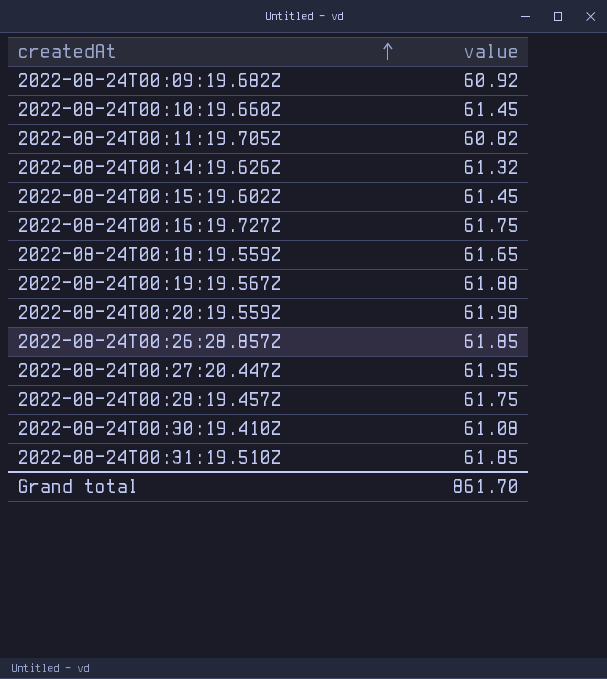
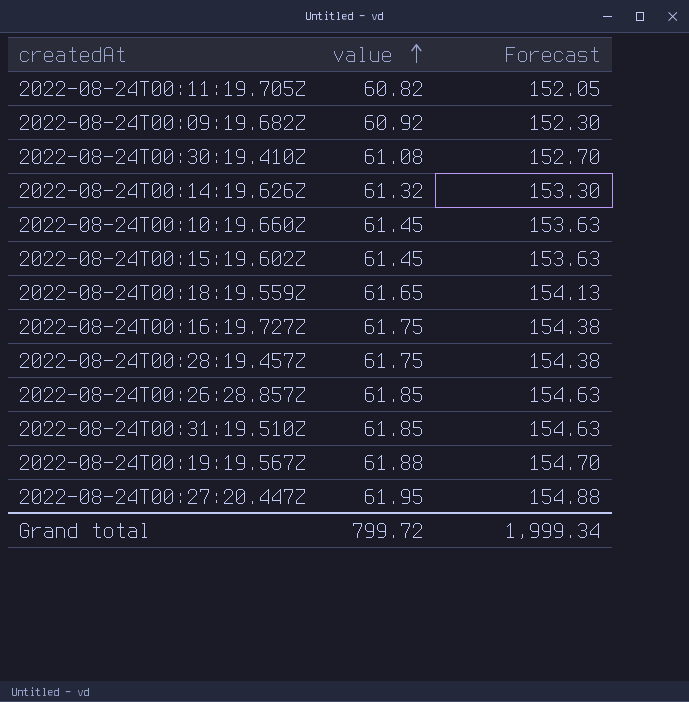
row order: createdAt ascending -> value ascending
column Forecast | formula: none -> [value] * 2.5
row 2022-08-24T00:20:19.559Z: 61.98 -> none
Grand total | value: 861.70 -> 799.72

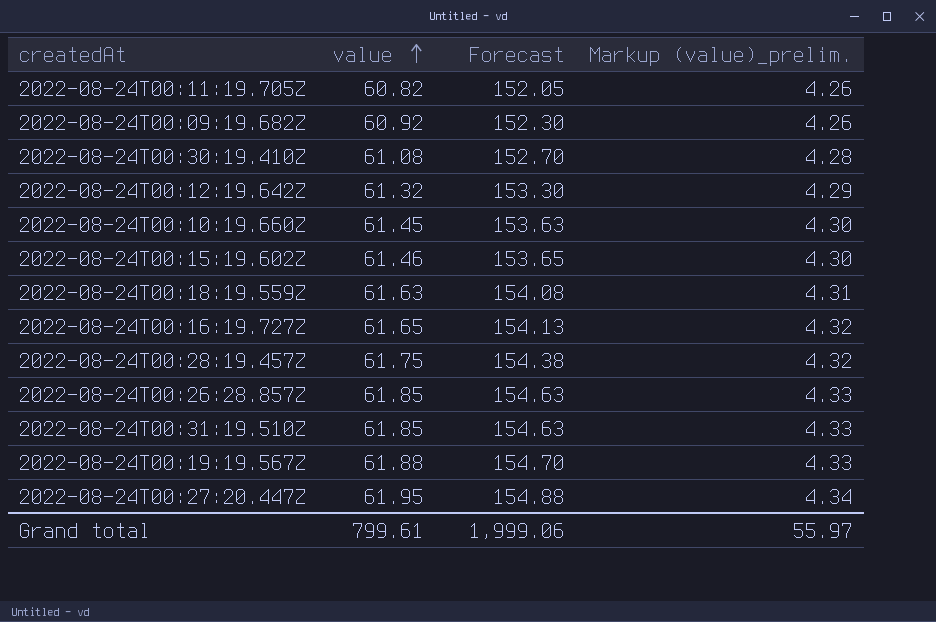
column Markup (value)_prelim. | formula: none -> [value] * 0.07
row 2022-08-24T00:14:19.626Z: 61.32 | 153.30 -> none
row 2022-08-24T00:12:19.642Z: none -> 61.32 | 153.30 | 4.29
2022-08-24T00:15:19.602Z | value: 61.45 -> 61.46
2022-08-24T00:15:19.602Z | Forecast: 153.63 -> 153.65
2022-08-24T00:18:19.559Z | value: 61.65 -> 61.63
2022-08-24T00:18:19.559Z | Forecast: 154.13 -> 154.08
2022-08-24T00:16:19.727Z | value: 61.75 -> 61.65
2022-08-24T00:16:19.727Z | Forecast: 154.38 -> 154.13
Grand total | value: 799.72 -> 799.61
Grand total | Forecast: 1,999.34 -> 1,999.06

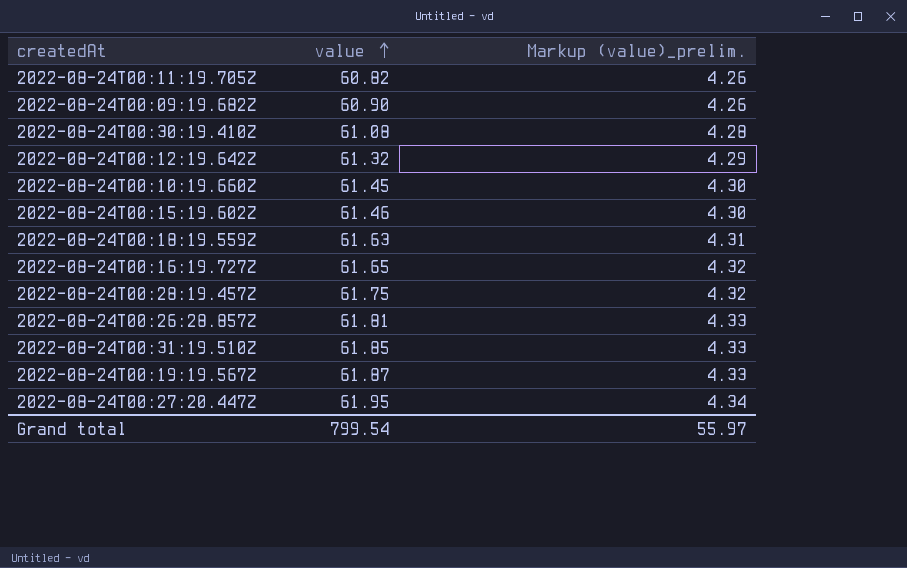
column Forecast | formula: [value] * 2.5 -> none
2022-08-24T00:09:19.682Z | value: 60.92 -> 60.90
2022-08-24T00:26:28.857Z | value: 61.85 -> 61.81
2022-08-24T00:19:19.567Z | value: 61.88 -> 61.87
Grand total | value: 799.61 -> 799.54

